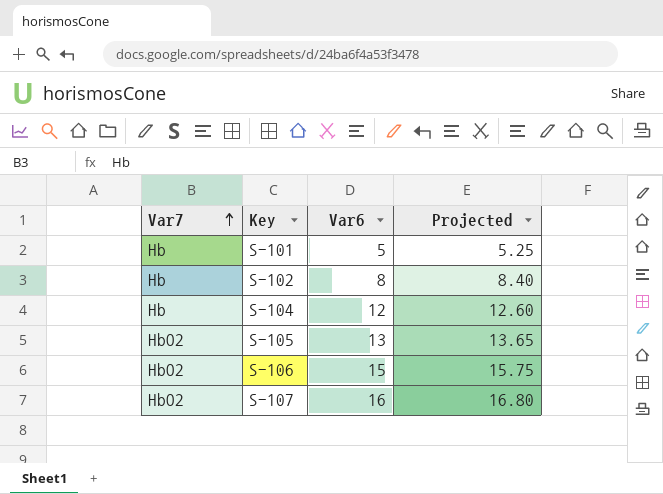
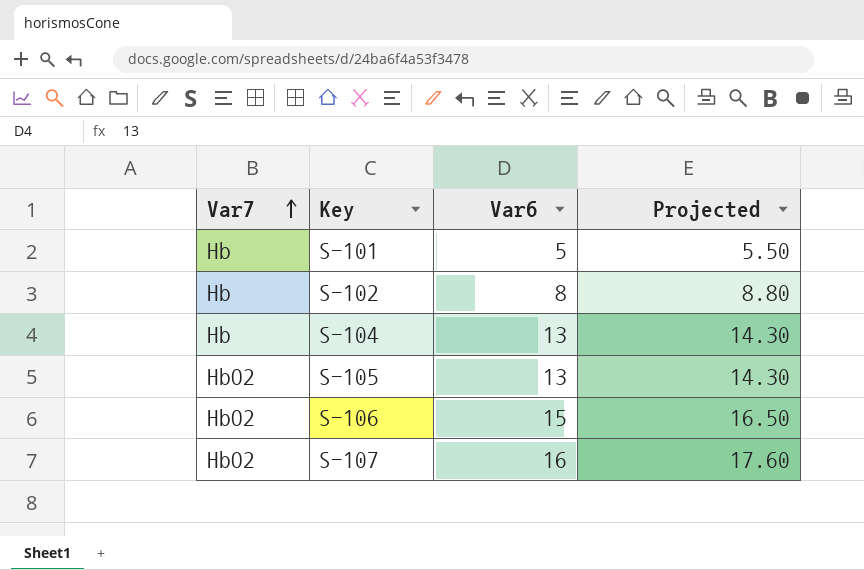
column Projected | formula: [Var6] * 1.05 -> [Var6] * 1.1
S-104 | Var6: 12 -> 13

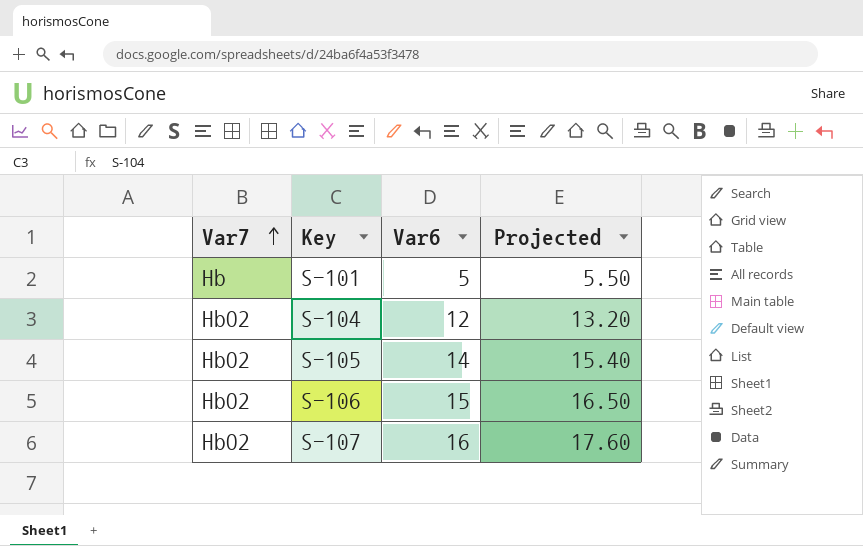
row S-102: Hb | 8 | 8.80 -> none
S-104 | Var7: Hb -> HbO2
S-104 | Var6: 13 -> 12
S-104 | Projected: 14.30 -> 13.20
S-105 | Var6: 13 -> 14
S-105 | Projected: 14.30 -> 15.40

